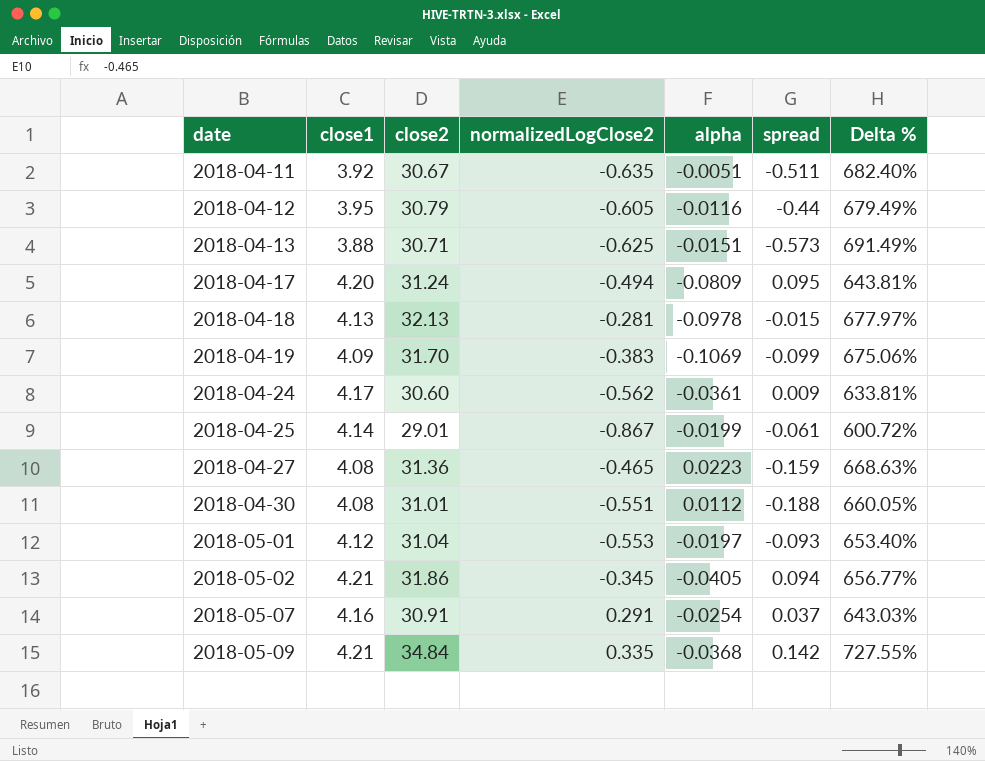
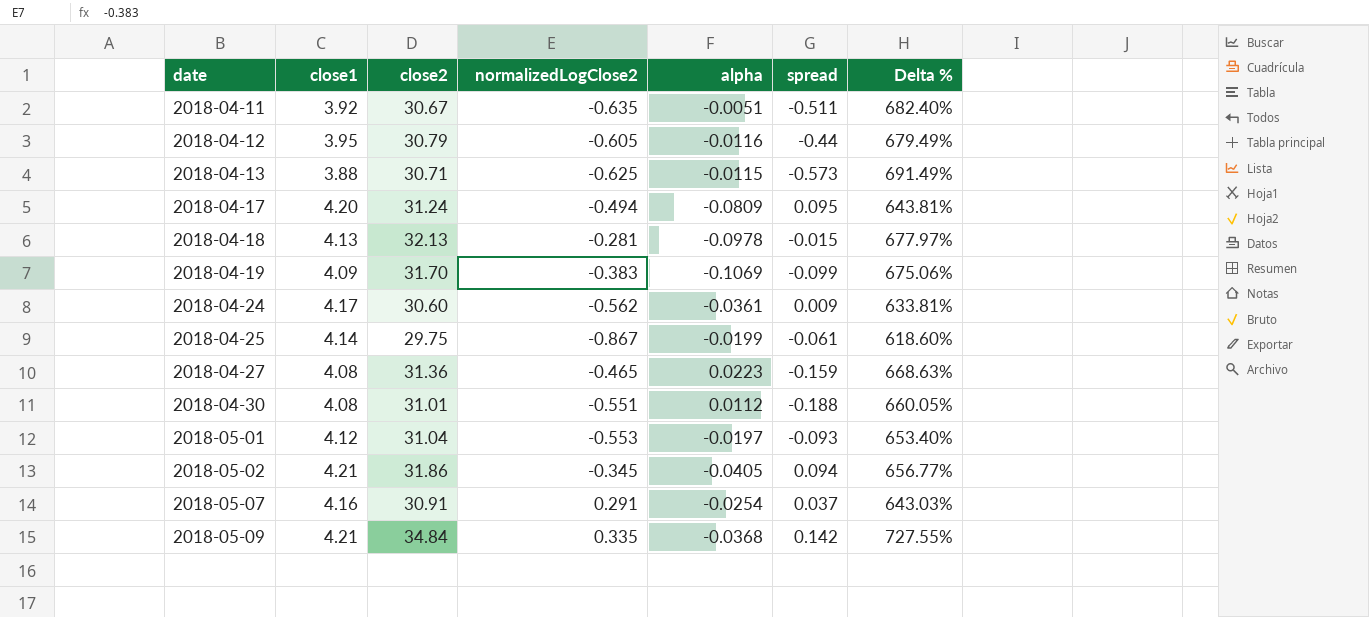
2018-04-13 | alpha: -0.0151 -> -0.0115
2018-04-25 | close2: 29.01 -> 29.75
2018-04-25 | Delta %: 600.72% -> 618.60%

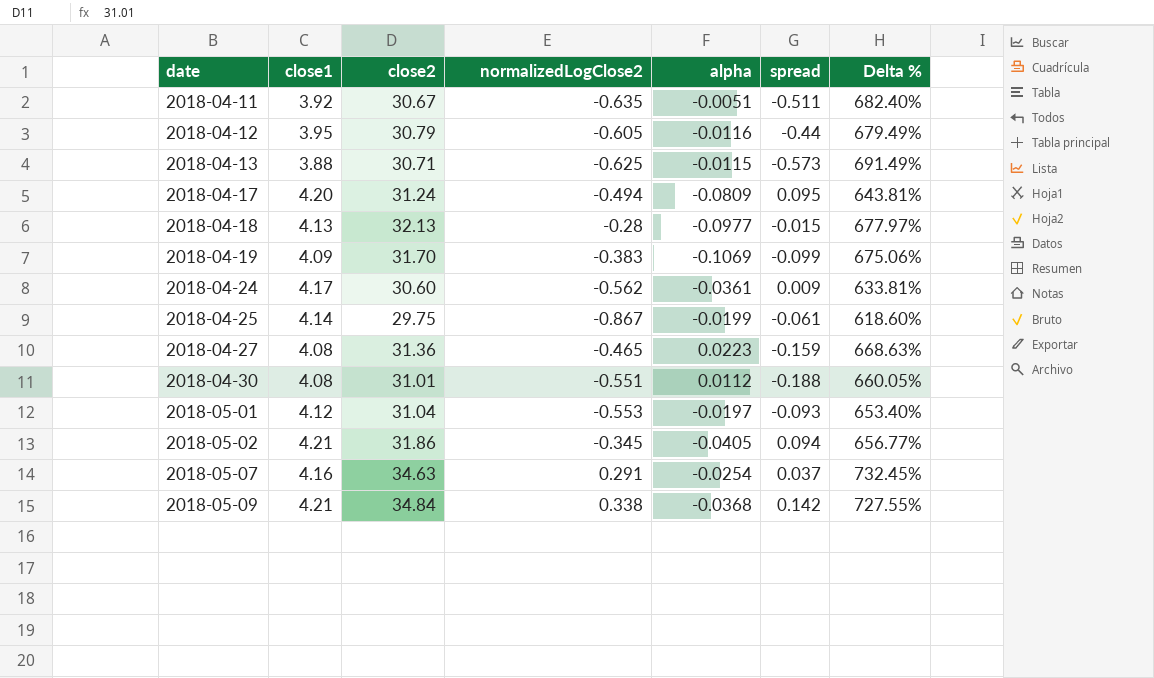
2018-04-18 | normalizedLogClose2: -0.281 -> -0.28
2018-04-18 | alpha: -0.0978 -> -0.0977
2018-05-07 | close2: 30.91 -> 34.63
2018-05-07 | Delta %: 643.03% -> 732.45%
2018-05-09 | normalizedLogClose2: 0.335 -> 0.338

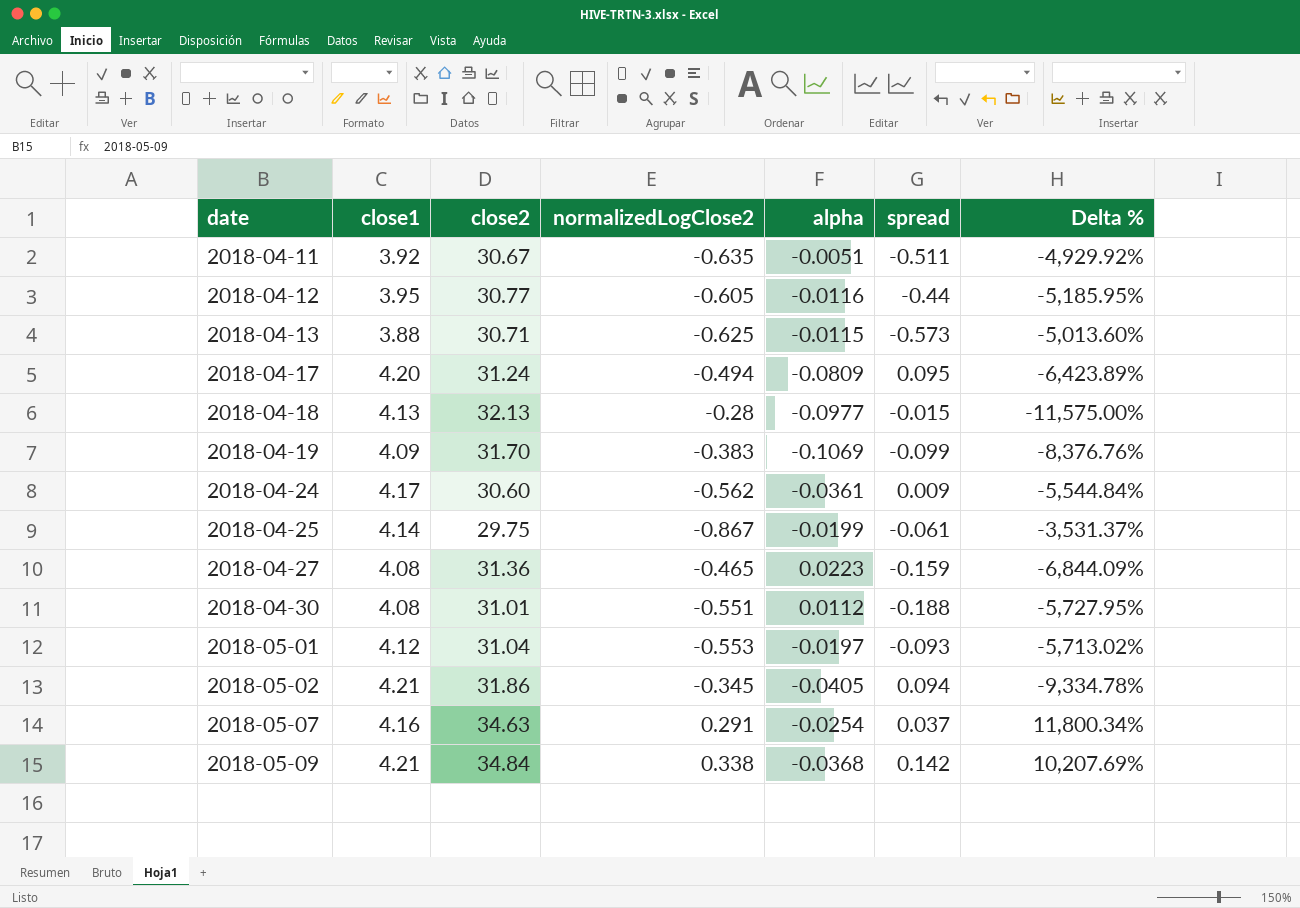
column Delta % | formula: ([close2] - [close1]) / [close1] -> ([close2] - [normalizedLogClose2]) / [normalizedLogClose2]
2018-04-12 | close2: 30.79 -> 30.77

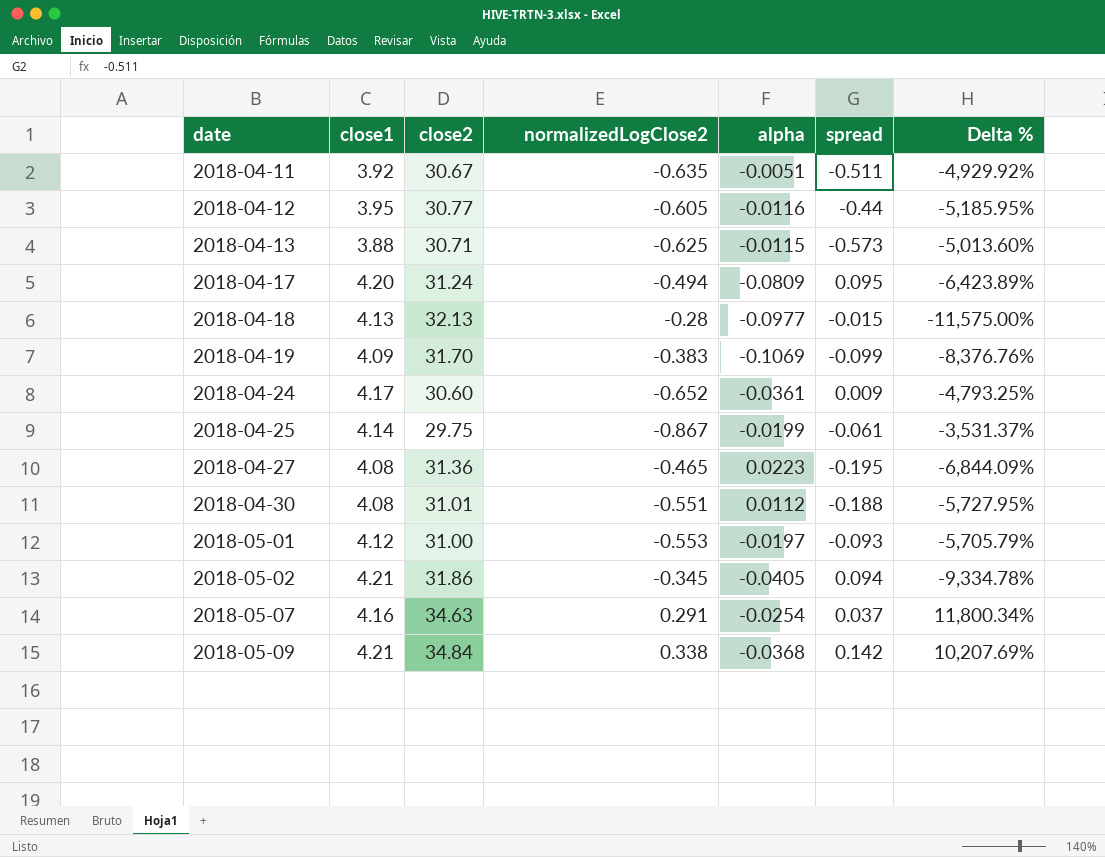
2018-04-24 | normalizedLogClose2: -0.562 -> -0.652
2018-04-24 | Delta %: -5,544.84% -> -4,793.25%
2018-04-27 | spread: -0.159 -> -0.195
2018-05-01 | close2: 31.04 -> 31.00
2018-05-01 | Delta %: -5,713.02% -> -5,705.79%

